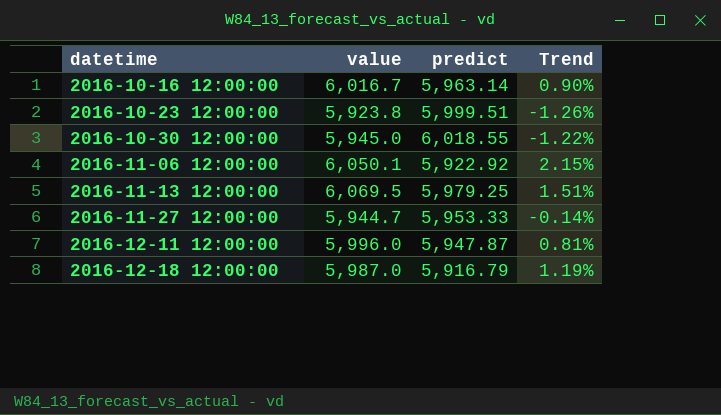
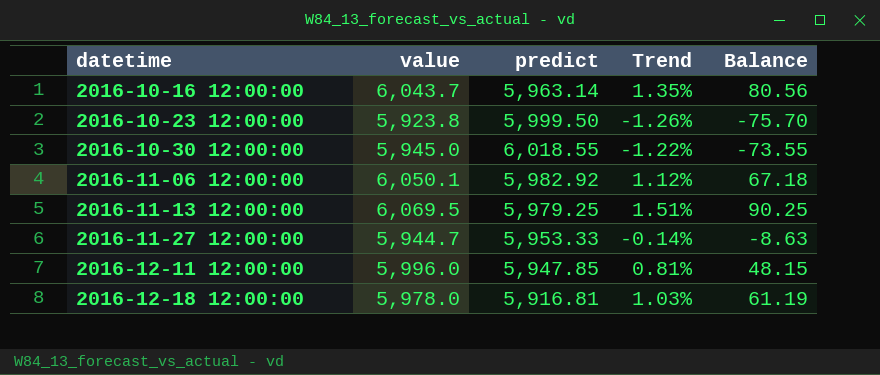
column Balance | formula: none -> [value] - [predict]
2016-10-16 12:00:00 | value: 6,016.7 -> 6,043.7
2016-10-16 12:00:00 | Trend: 0.90% -> 1.35%
2016-10-23 12:00:00 | predict: 5,999.51 -> 5,999.50
2016-11-06 12:00:00 | predict: 5,922.92 -> 5,982.92
2016-11-06 12:00:00 | Trend: 2.15% -> 1.12%
2016-12-11 12:00:00 | predict: 5,947.87 -> 5,947.85
2016-12-18 12:00:00 | value: 5,987.0 -> 5,978.0
2016-12-18 12:00:00 | predict: 5,916.79 -> 5,916.81
2016-12-18 12:00:00 | Trend: 1.19% -> 1.03%

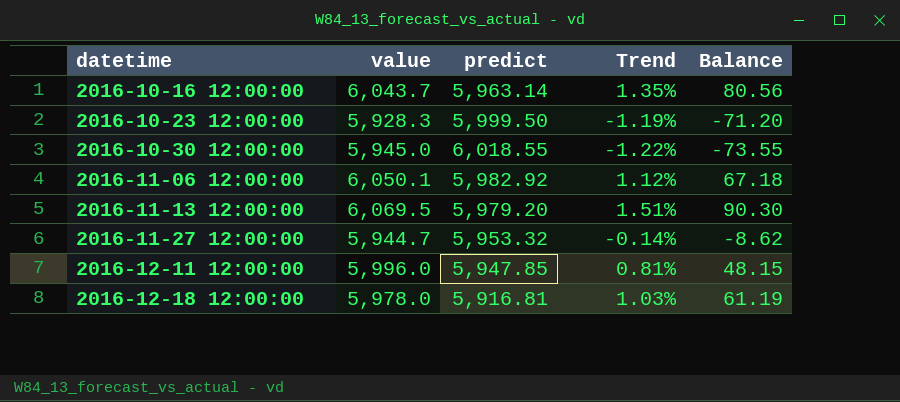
2016-10-23 12:00:00 | value: 5,923.8 -> 5,928.3
2016-10-23 12:00:00 | Trend: -1.26% -> -1.19%
2016-10-23 12:00:00 | Balance: -75.70 -> -71.20
2016-11-13 12:00:00 | predict: 5,979.25 -> 5,979.20
2016-11-13 12:00:00 | Balance: 90.25 -> 90.30
2016-11-27 12:00:00 | predict: 5,953.33 -> 5,953.32
2016-11-27 12:00:00 | Balance: -8.63 -> -8.62

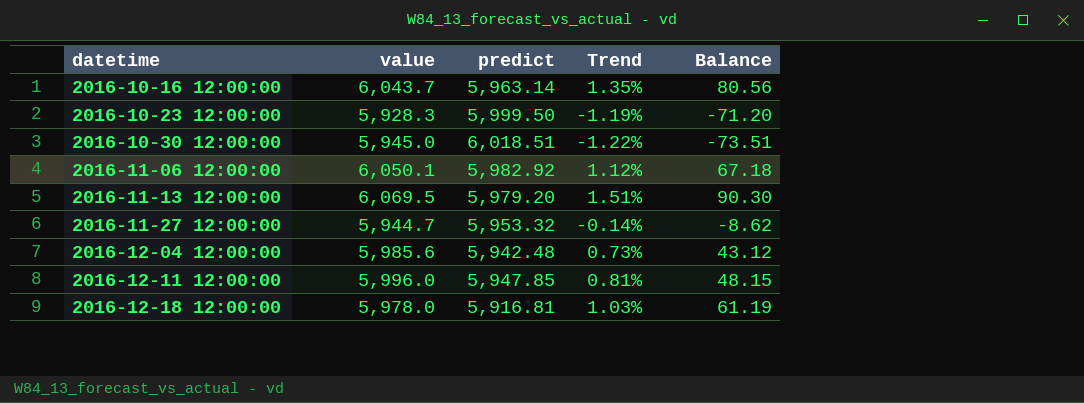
2016-10-30 12:00:00 | predict: 6,018.55 -> 6,018.51
2016-10-30 12:00:00 | Balance: -73.55 -> -73.51
row 2016-12-04 12:00:00: none -> 5,985.6 | 5,942.48 | 0.73% | 43.12

